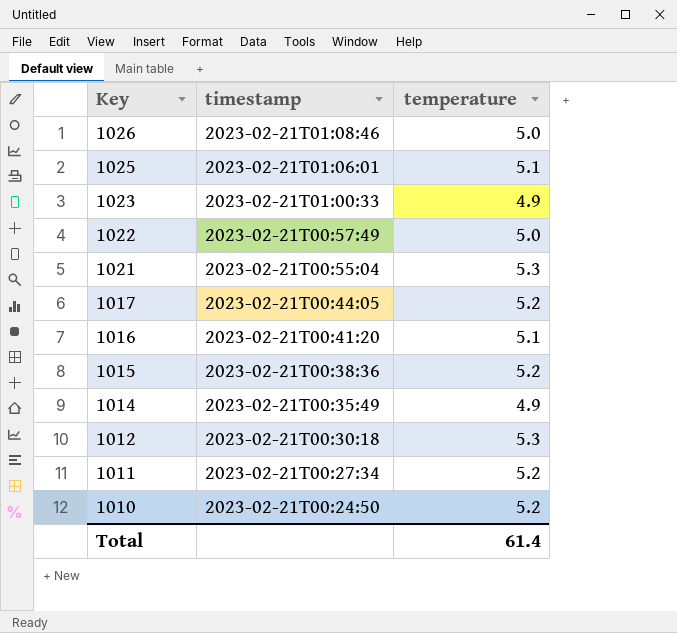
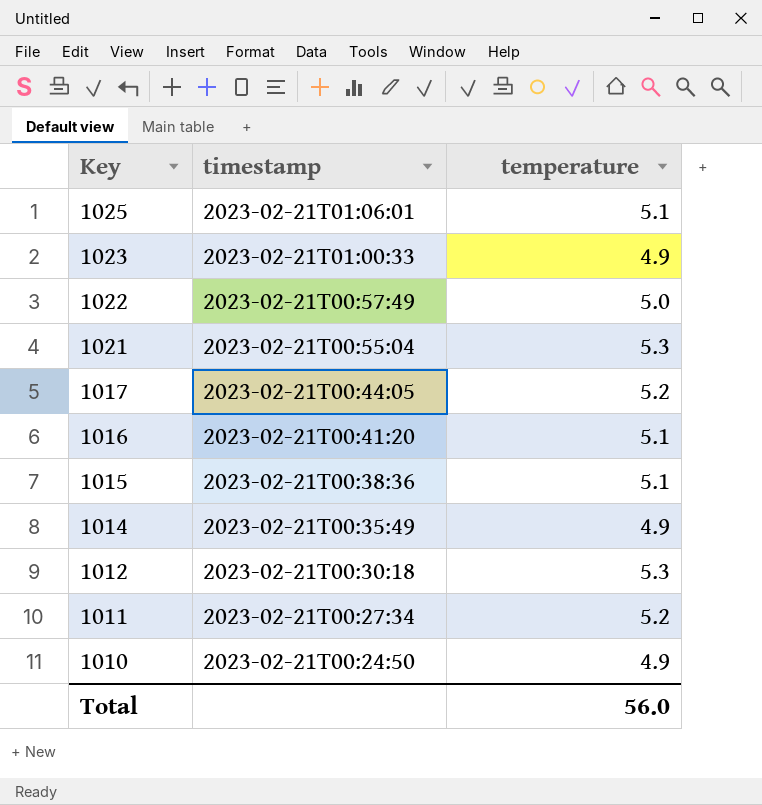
row 1026: 2023-02-21T01:08:46 | 5.0 -> none
1015 | temperature: 5.2 -> 5.1
1010 | temperature: 5.2 -> 4.9
Total | temperature: 61.4 -> 56.0

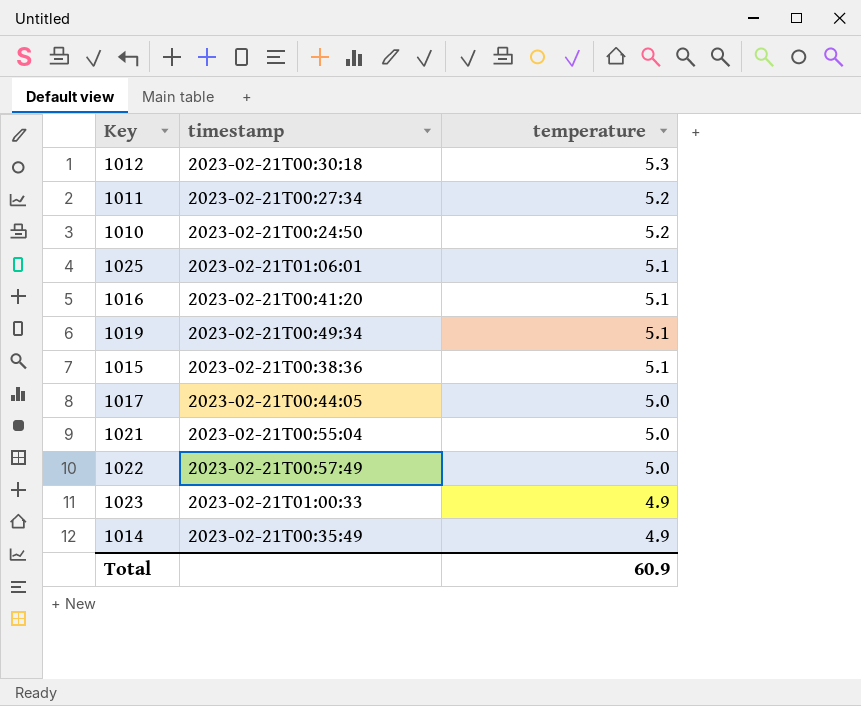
row order: Key descending -> temperature descending
1010 | temperature: 4.9 -> 5.2
row 1019: none -> 2023-02-21T00:49:34 | 5.1
1017 | temperature: 5.2 -> 5.0
1021 | temperature: 5.3 -> 5.0
Total | temperature: 56.0 -> 60.9

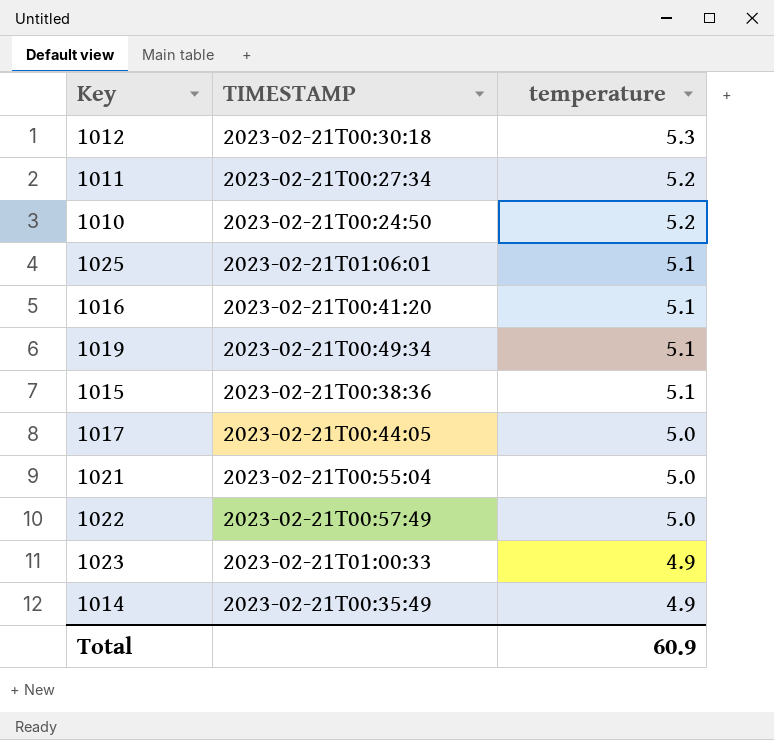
column name: timestamp -> TIMESTAMP

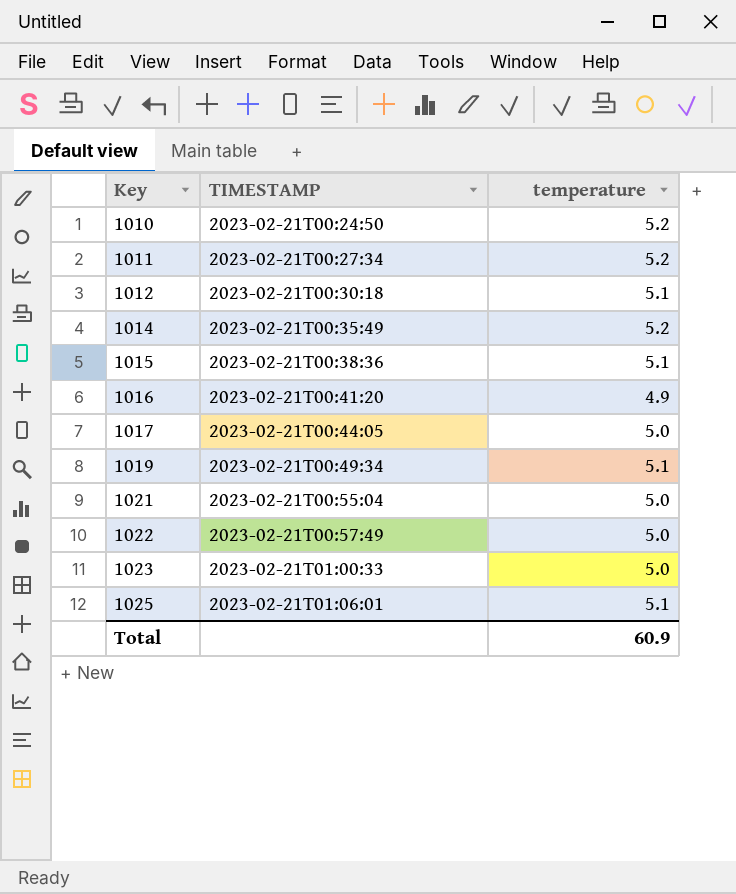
row order: temperature descending -> Key ascending
1012 | temperature: 5.3 -> 5.1
1014 | temperature: 4.9 -> 5.2
1016 | temperature: 5.1 -> 4.9
1023 | temperature: 4.9 -> 5.0

